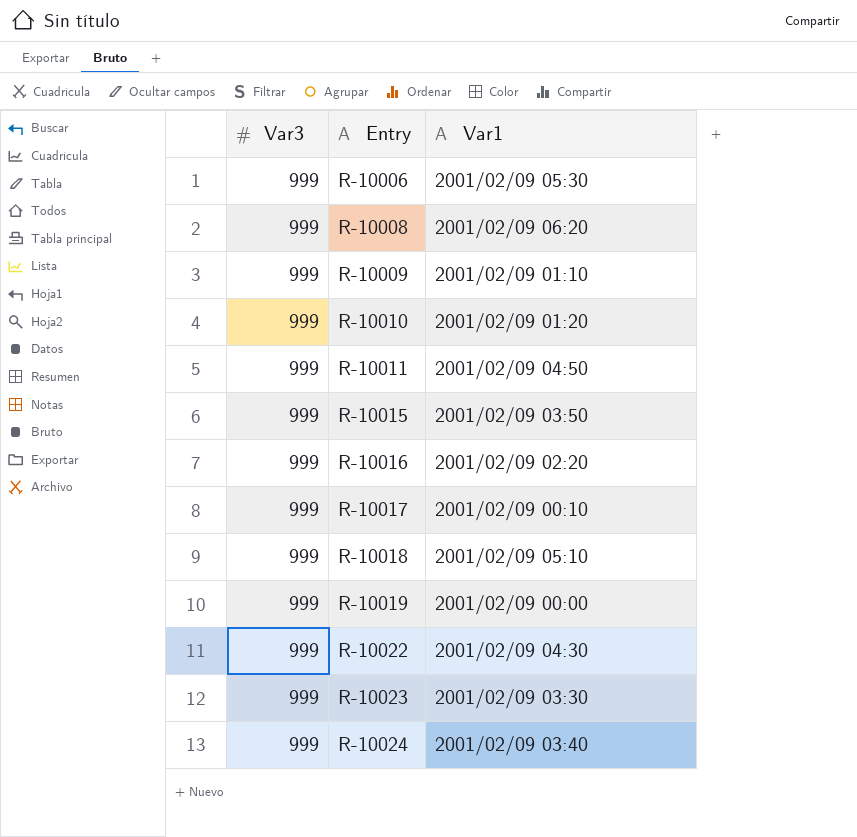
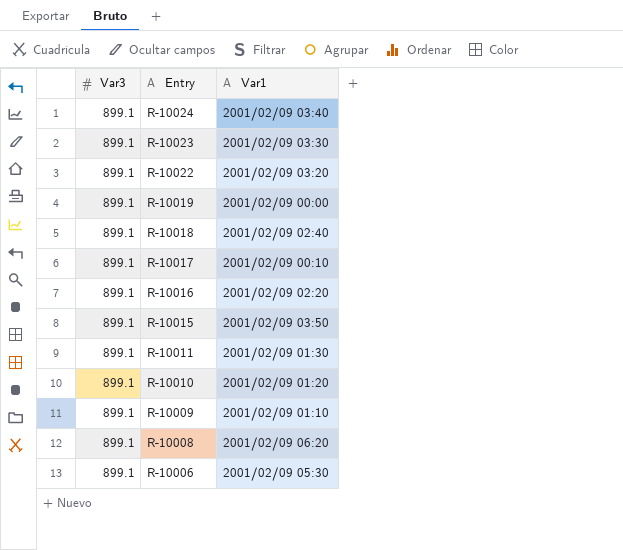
row order: Entry ascending -> Entry descending
R-10024 | Var3: 999 -> 899.1
R-10023 | Var3: 999 -> 899.1
R-10022 | Var3: 999 -> 899.1
R-10022 | Var1: 2001/02/09 04:30 -> 2001/02/09 03:20
R-10019 | Var3: 999 -> 899.1
R-10018 | Var3: 999 -> 899.1
R-10018 | Var1: 2001/02/09 05:10 -> 2001/02/09 02:40
R-10017 | Var3: 999 -> 899.1
R-10016 | Var3: 999 -> 899.1
R-10015 | Var3: 999 -> 899.1
R-10011 | Var3: 999 -> 899.1
R-10011 | Var1: 2001/02/09 04:50 -> 2001/02/09 01:30
R-10010 | Var3: 999 -> 899.1
R-10009 | Var3: 999 -> 899.1
R-10008 | Var3: 999 -> 899.1
R-10006 | Var3: 999 -> 899.1

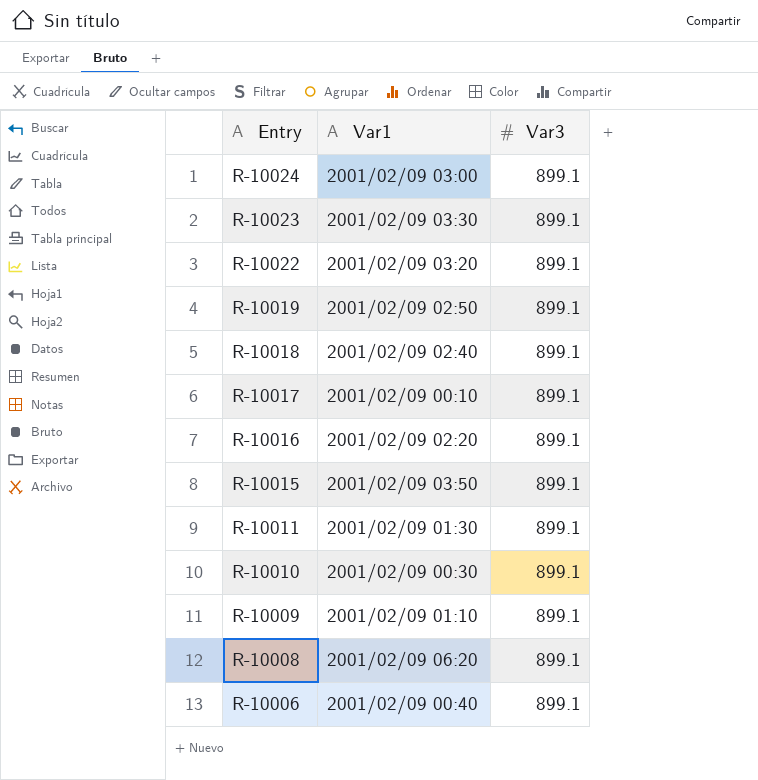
column Var3 | position: 1 -> 3
R-10024 | Var1: 2001/02/09 03:40 -> 2001/02/09 03:00
R-10019 | Var1: 2001/02/09 00:00 -> 2001/02/09 02:50
R-10010 | Var1: 2001/02/09 01:20 -> 2001/02/09 00:30
R-10006 | Var1: 2001/02/09 05:30 -> 2001/02/09 00:40

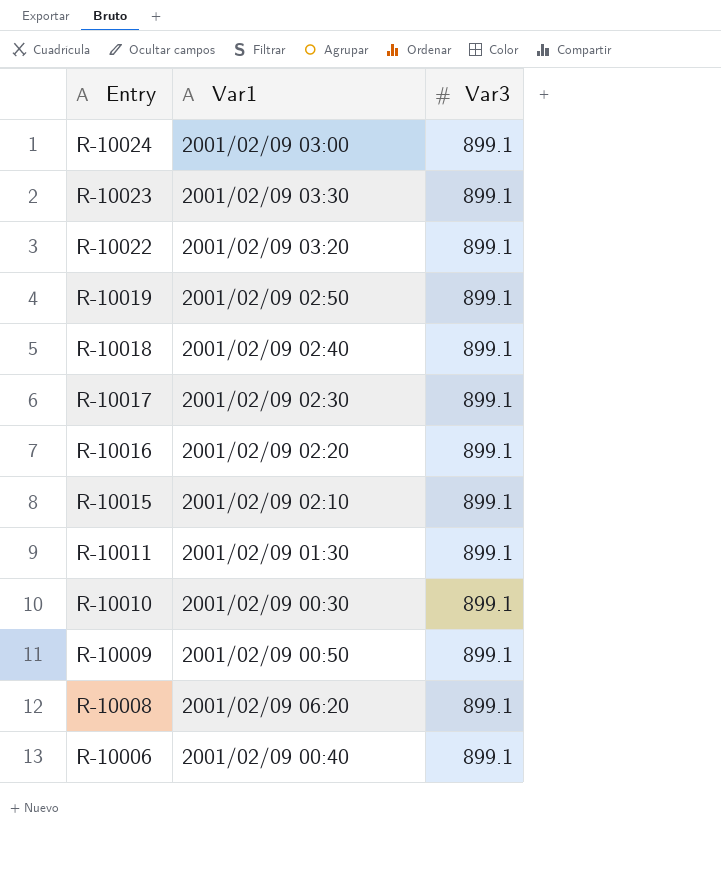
R-10017 | Var1: 2001/02/09 00:10 -> 2001/02/09 02:30
R-10015 | Var1: 2001/02/09 03:50 -> 2001/02/09 02:10
R-10009 | Var1: 2001/02/09 01:10 -> 2001/02/09 00:50

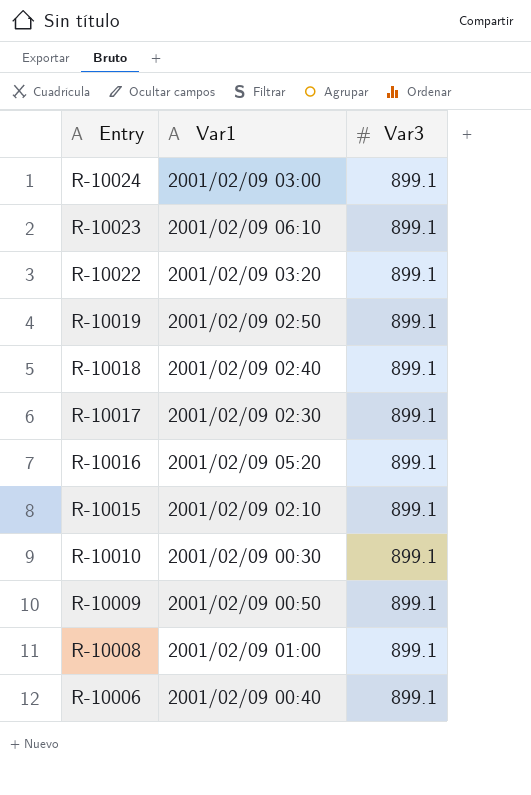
row R-10011: 2001/02/09 01:30 | 899.1 -> none
R-10023 | Var1: 2001/02/09 03:30 -> 2001/02/09 06:10
R-10016 | Var1: 2001/02/09 02:20 -> 2001/02/09 05:20
R-10008 | Var1: 2001/02/09 06:20 -> 2001/02/09 01:00

